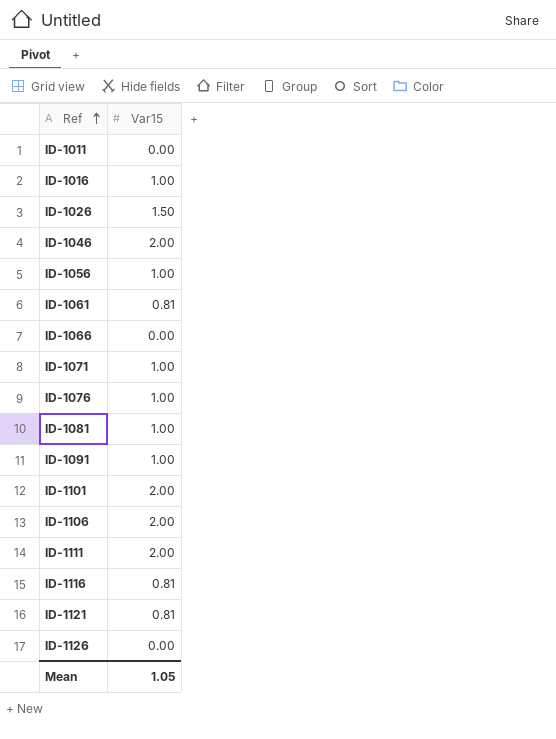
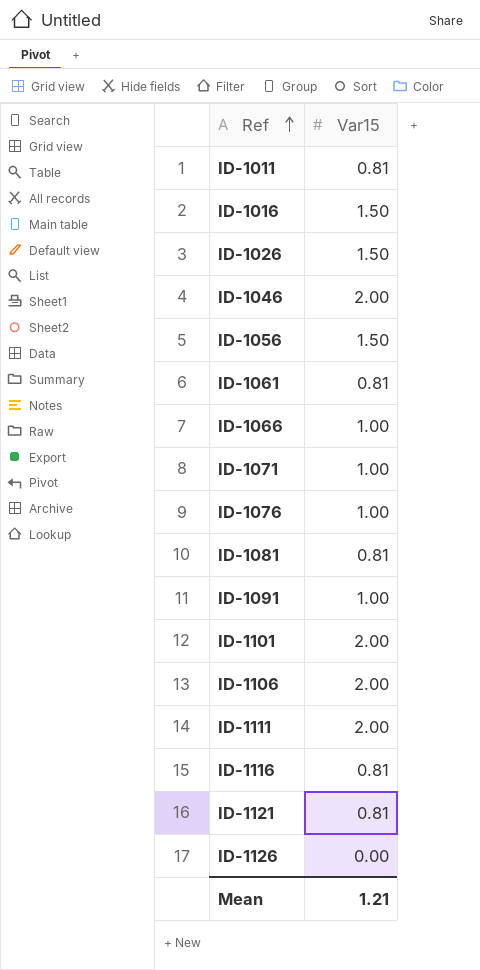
ID-1011 | Var15: 0.00 -> 0.81
ID-1016 | Var15: 1.00 -> 1.50
ID-1056 | Var15: 1.00 -> 1.50
ID-1066 | Var15: 0.00 -> 1.00
ID-1081 | Var15: 1.00 -> 0.81
Mean | Var15: 1.05 -> 1.21

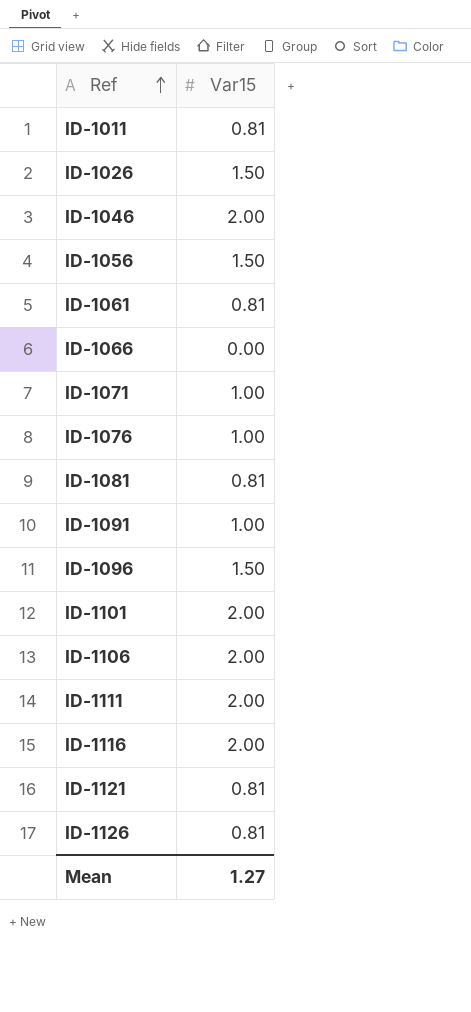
row ID-1016: 1.50 -> none
ID-1066 | Var15: 1.00 -> 0.00
row ID-1096: none -> 1.50
ID-1116 | Var15: 0.81 -> 2.00
ID-1126 | Var15: 0.00 -> 0.81
Mean | Var15: 1.21 -> 1.27

